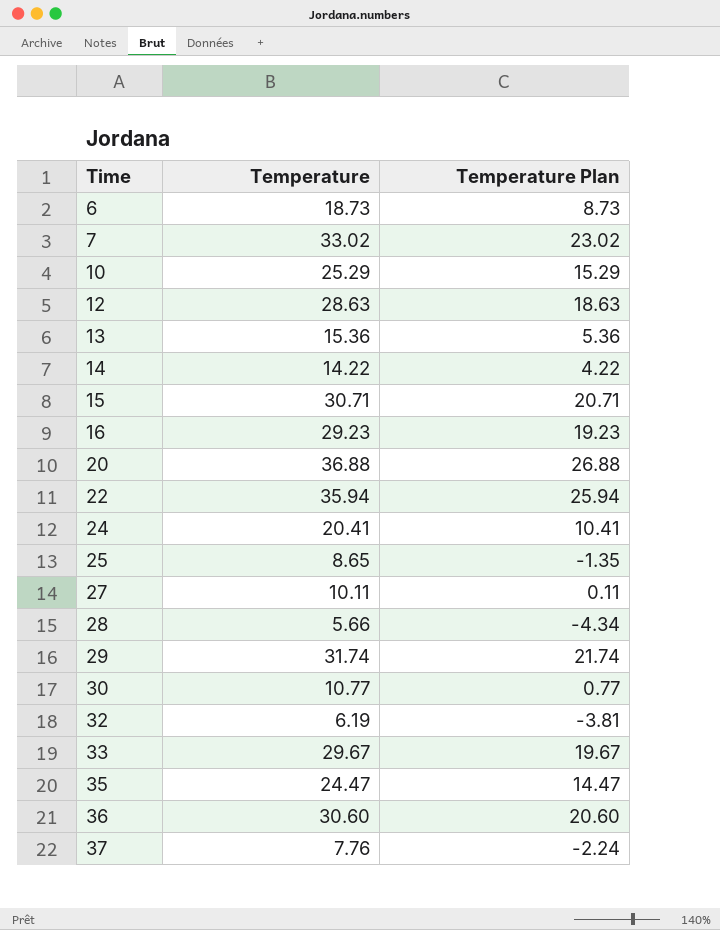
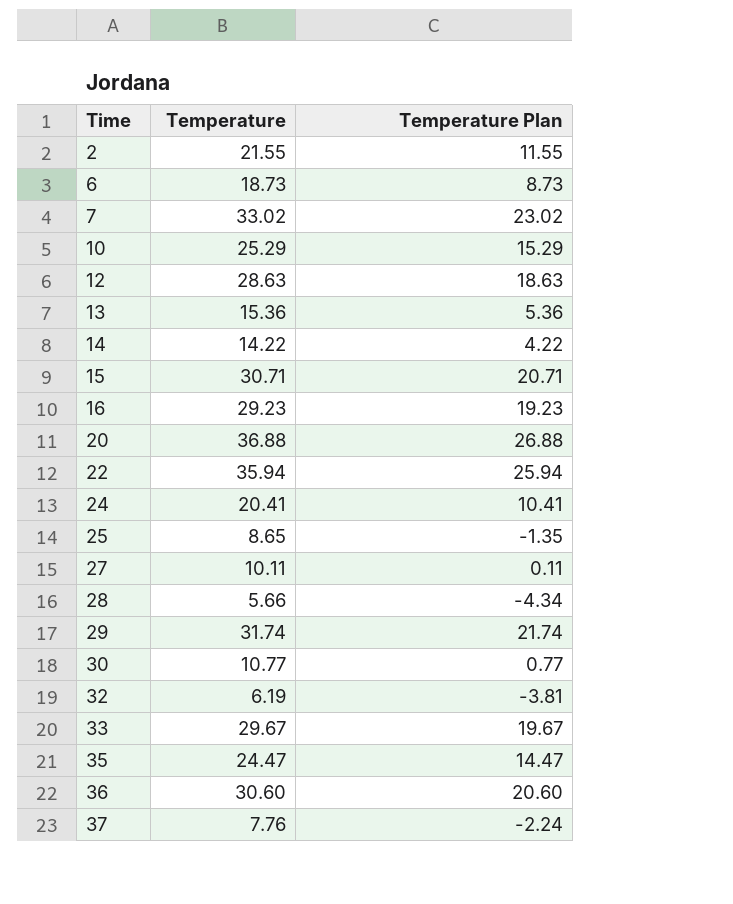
row 2: none -> 21.55 | 11.55

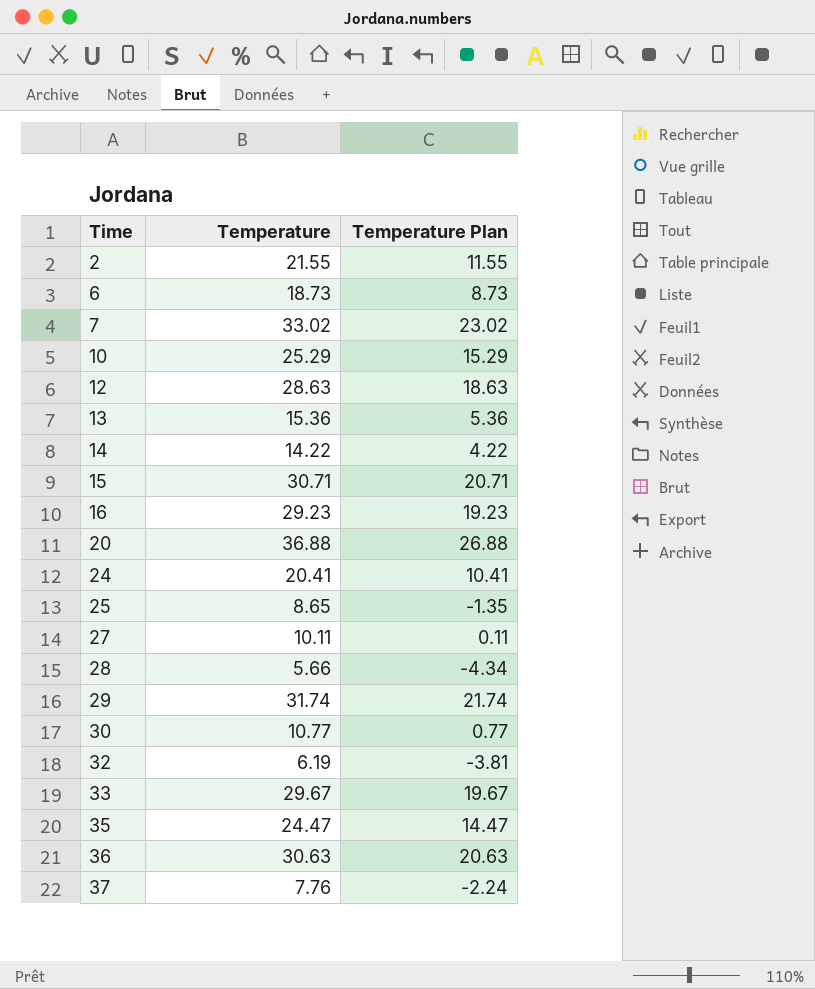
row 22: 35.94 | 25.94 -> none
36 | Temperature: 30.60 -> 30.63
36 | Temperature Plan: 20.60 -> 20.63

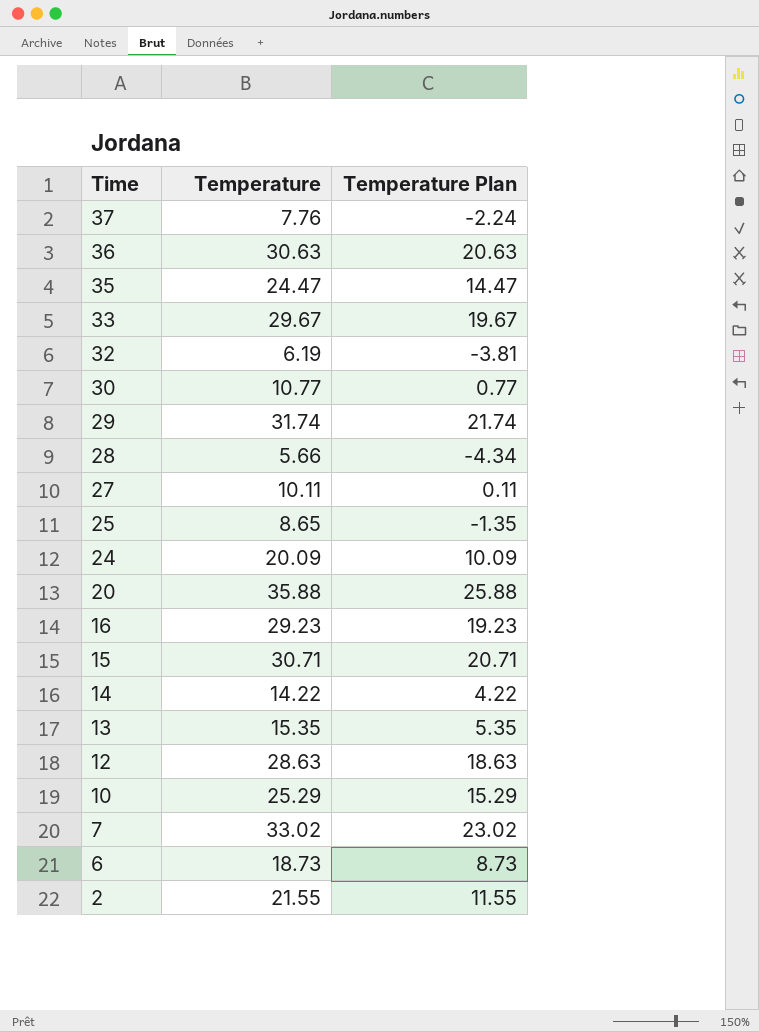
row order: Time ascending -> Time descending
24 | Temperature: 20.41 -> 20.09
24 | Temperature Plan: 10.41 -> 10.09
20 | Temperature: 36.88 -> 35.88
20 | Temperature Plan: 26.88 -> 25.88
13 | Temperature: 15.36 -> 15.35
13 | Temperature Plan: 5.36 -> 5.35

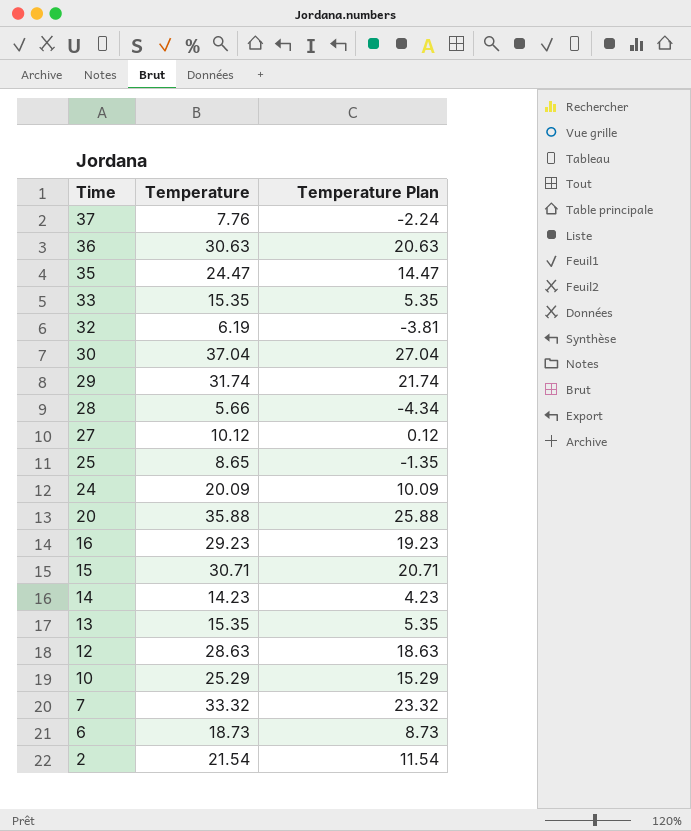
33 | Temperature: 29.67 -> 15.35
33 | Temperature Plan: 19.67 -> 5.35
30 | Temperature: 10.77 -> 37.04
30 | Temperature Plan: 0.77 -> 27.04
27 | Temperature: 10.11 -> 10.12
27 | Temperature Plan: 0.11 -> 0.12
14 | Temperature: 14.22 -> 14.23
14 | Temperature Plan: 4.22 -> 4.23
7 | Temperature: 33.02 -> 33.32
7 | Temperature Plan: 23.02 -> 23.32
2 | Temperature: 21.55 -> 21.54
2 | Temperature Plan: 11.55 -> 11.54

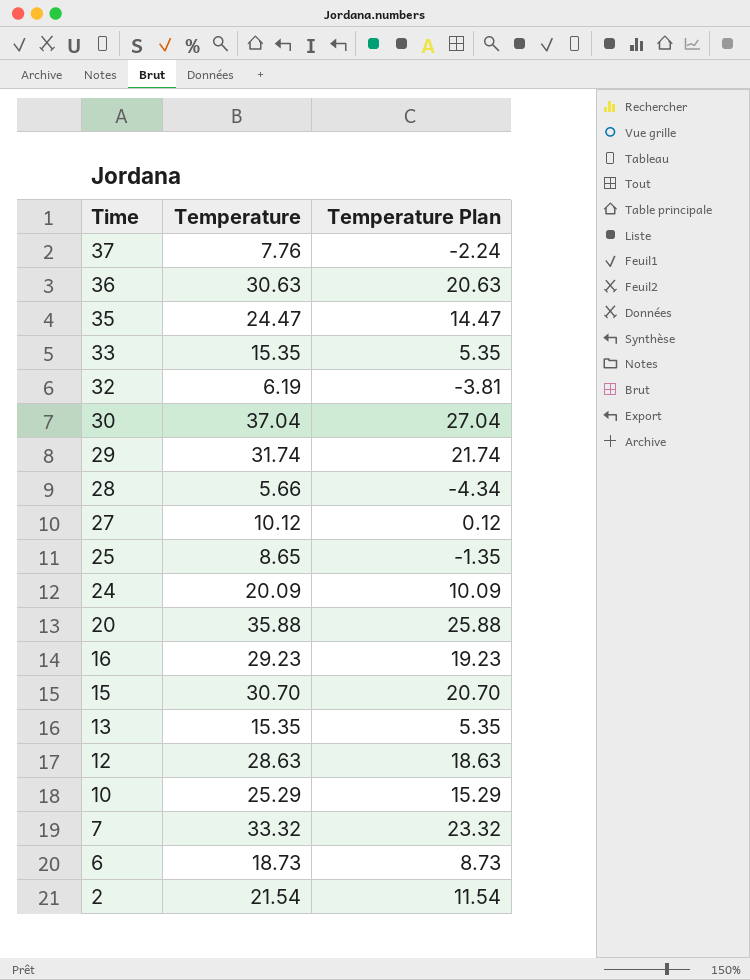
row 14: 14.23 | 4.23 -> none
15 | Temperature: 30.71 -> 30.70
15 | Temperature Plan: 20.71 -> 20.70

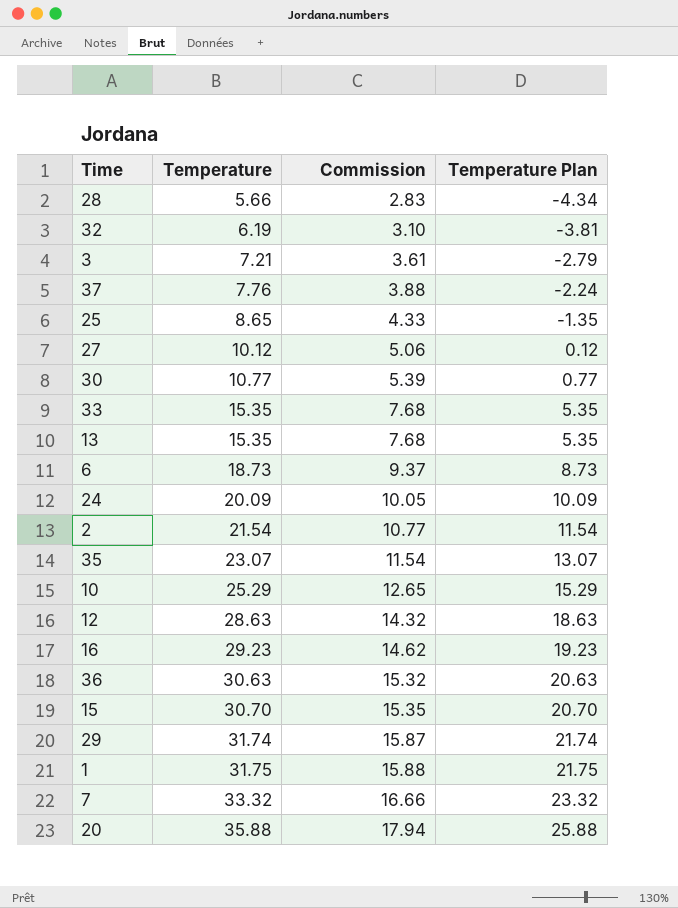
row order: Time descending -> Temperature ascending
column Commission | formula: none -> [Temperature] * 0.5
row 3: none -> 7.21 | 3.61 | -2.79
30 | Temperature: 37.04 -> 10.77
30 | Temperature Plan: 27.04 -> 0.77
35 | Temperature: 24.47 -> 23.07
35 | Temperature Plan: 14.47 -> 13.07
row 1: none -> 31.75 | 15.88 | 21.75

